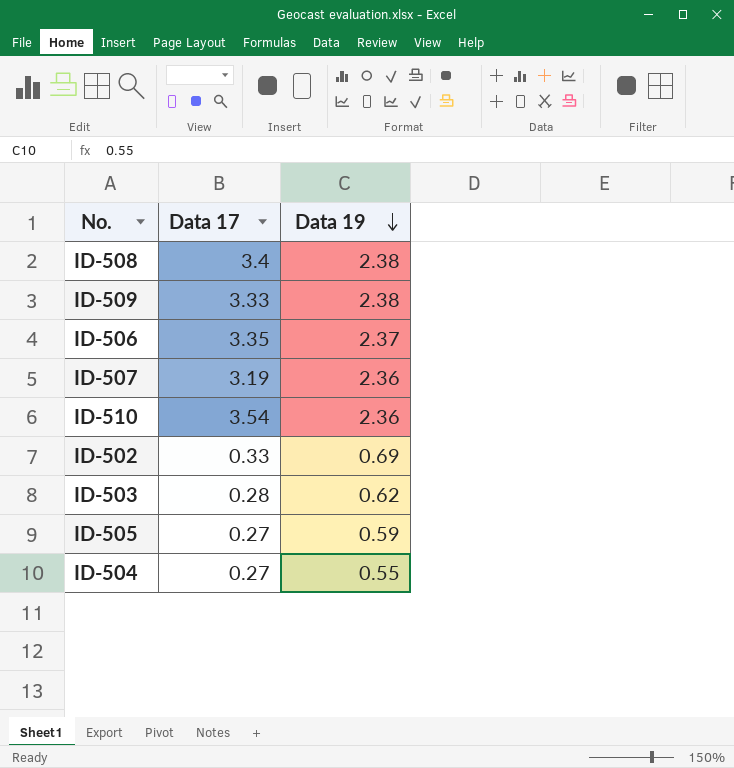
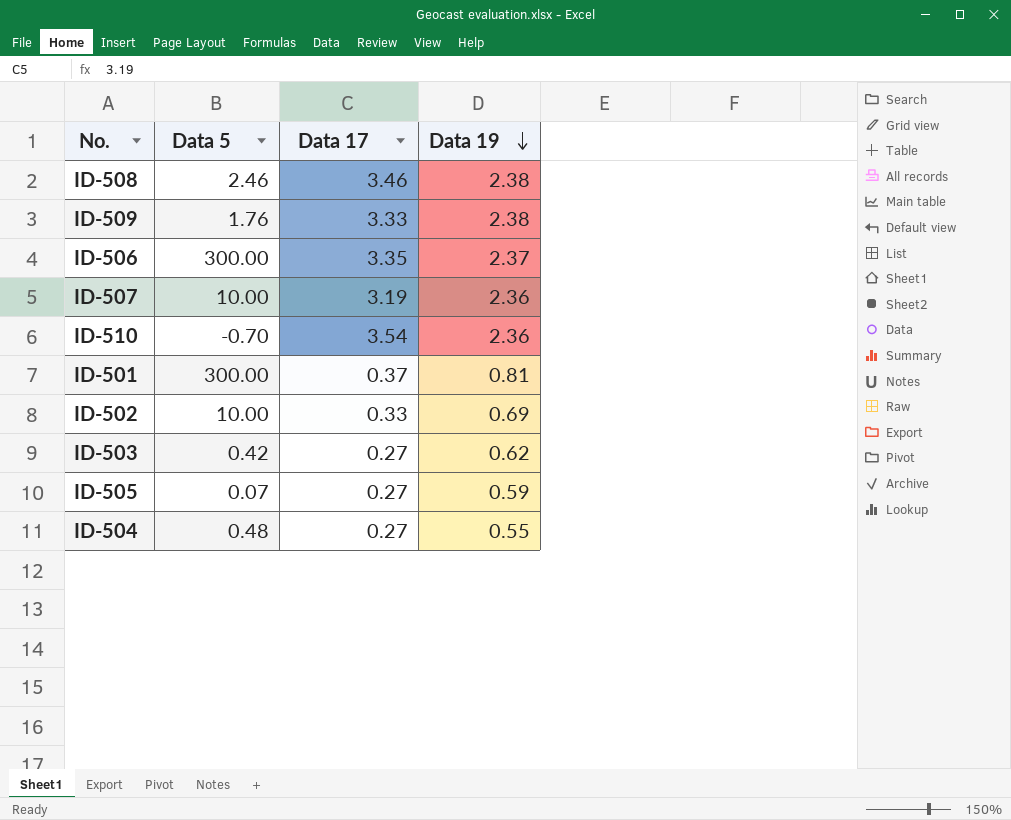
column Data 5 | position: none -> 2
ID-508 | Data 17: 3.4 -> 3.46
row ID-501: none -> 300.00 | 0.37 | 0.81
ID-503 | Data 17: 0.28 -> 0.27

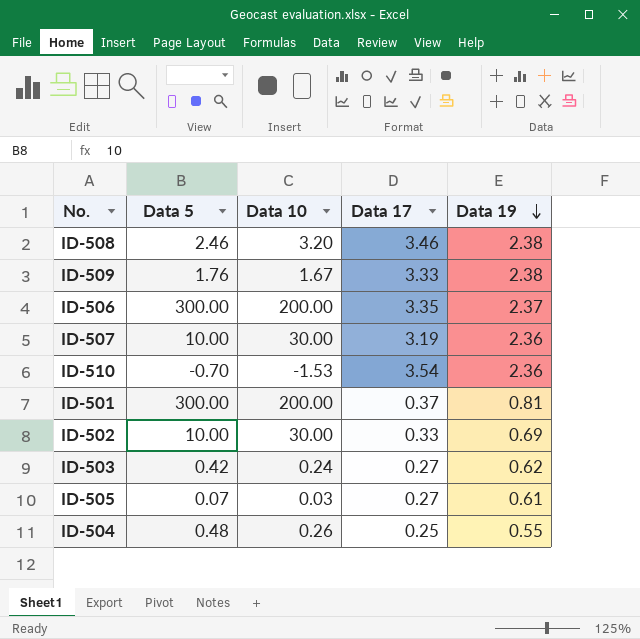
column Data 10 | position: none -> 3
ID-505 | Data 19: 0.59 -> 0.61
ID-504 | Data 17: 0.27 -> 0.25

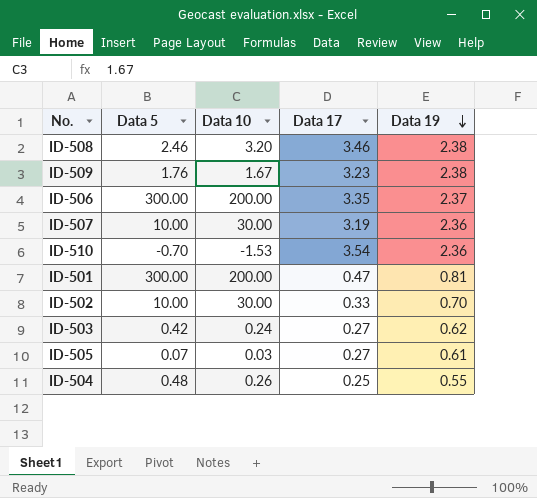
ID-509 | Data 17: 3.33 -> 3.23
ID-501 | Data 17: 0.37 -> 0.47
ID-502 | Data 19: 0.69 -> 0.70

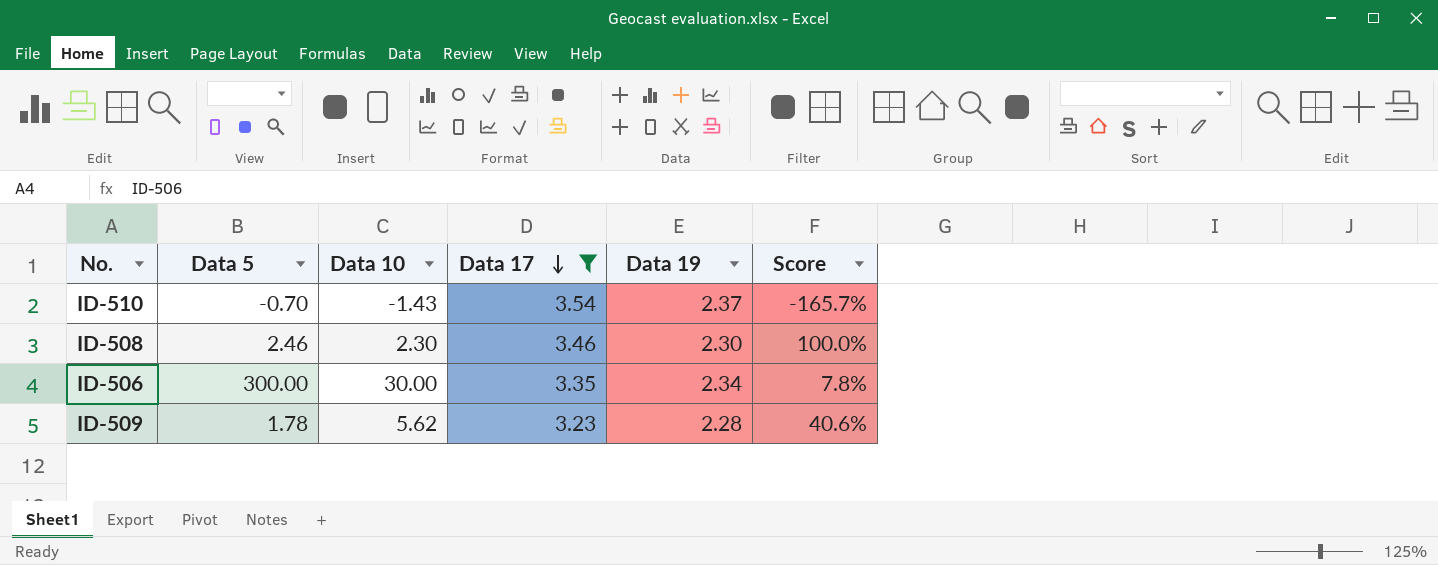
filter: none -> Data 17 >= 3.23
row order: Data 19 descending -> Data 17 descending
column Score | formula: none -> [Data 19] / [Data 10]
ID-510 | Data 10: -1.53 -> -1.43
ID-510 | Data 19: 2.36 -> 2.37
ID-508 | Data 10: 3.20 -> 2.30
ID-508 | Data 19: 2.38 -> 2.30
ID-506 | Data 10: 200.00 -> 30.00
ID-506 | Data 19: 2.37 -> 2.34
ID-509 | Data 5: 1.76 -> 1.78
ID-509 | Data 10: 1.67 -> 5.62
ID-509 | Data 19: 2.38 -> 2.28

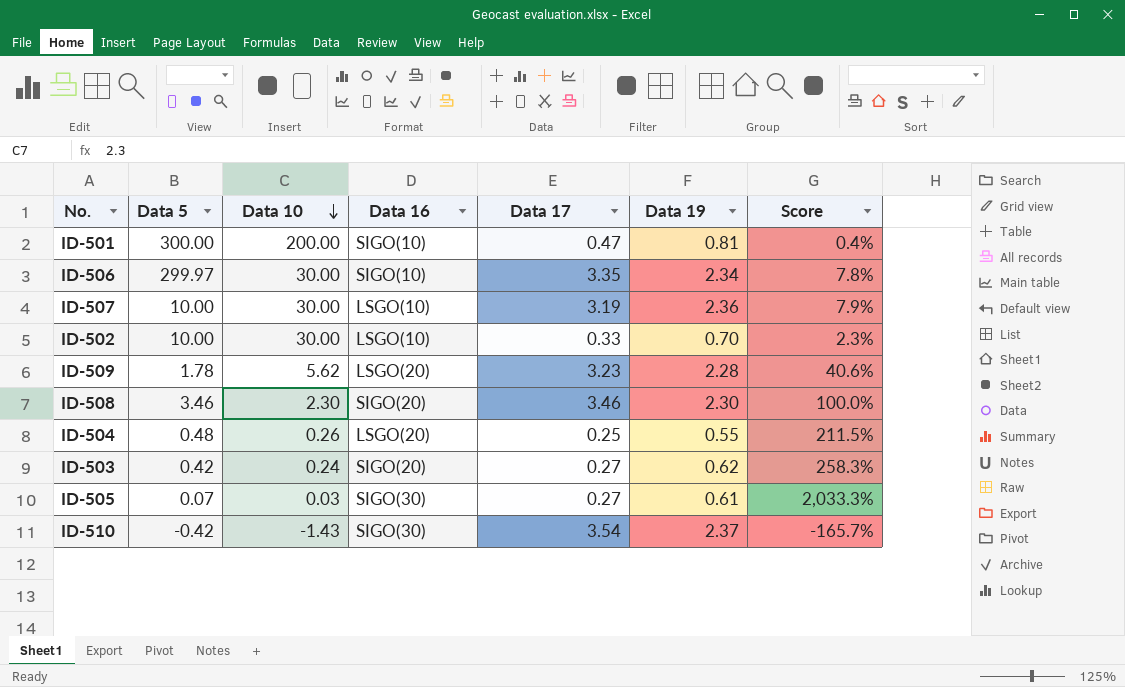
filter: Data 17 >= 3.23 -> none
row order: Data 17 descending -> Data 10 descending
column Data 16 | position: none -> 4
ID-506 | Data 5: 300.00 -> 299.97
ID-508 | Data 5: 2.46 -> 3.46
ID-510 | Data 5: -0.70 -> -0.42

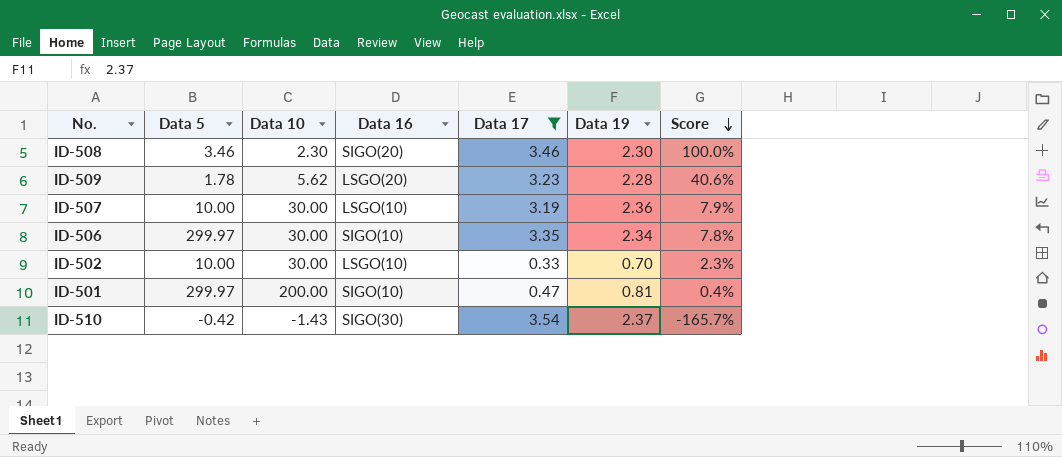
filter: none -> Data 17 >= 0.33
row order: Data 10 descending -> Score descending
ID-501 | Data 5: 300.00 -> 299.97

